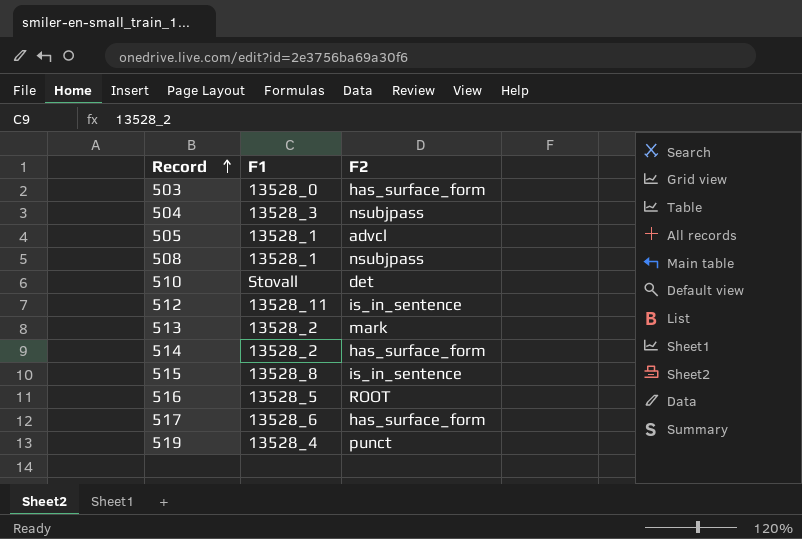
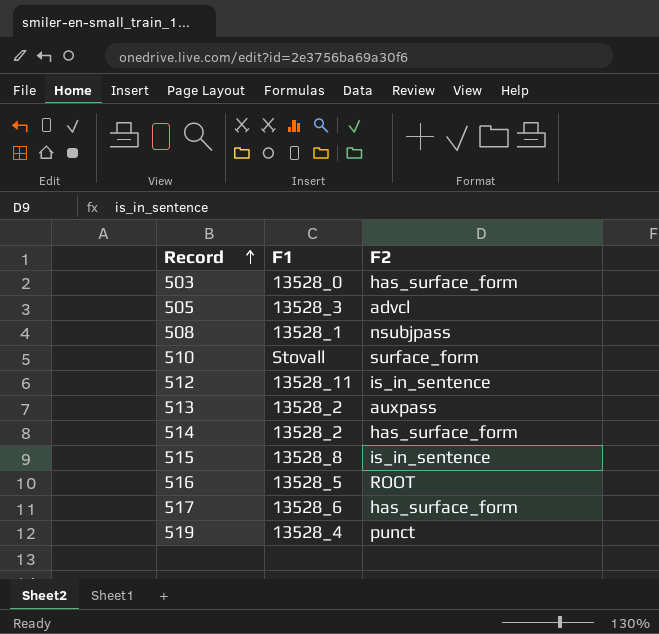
row 504: 13528_3 | nsubjpass -> none
505 | F1: 13528_1 -> 13528_3
510 | F2: det -> surface_form
513 | F2: mark -> auxpass

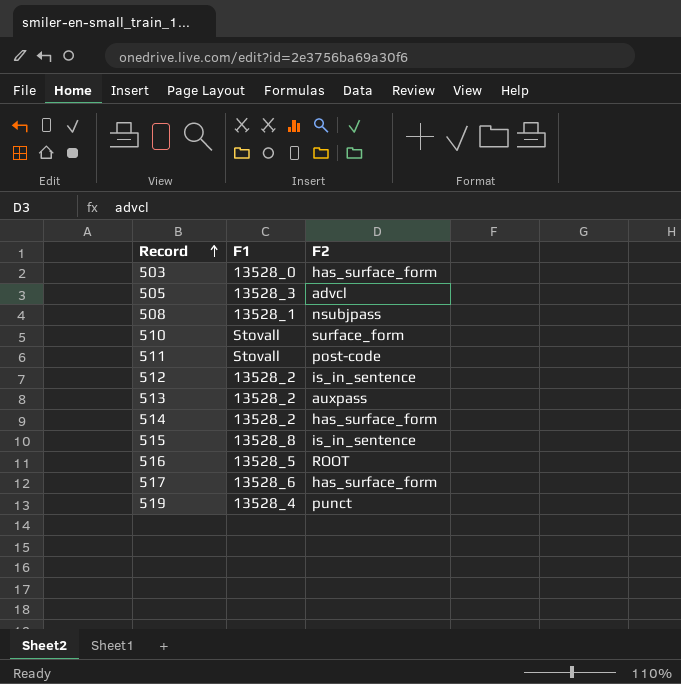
row 511: none -> Stovall | post-code
512 | F1: 13528_11 -> 13528_2

